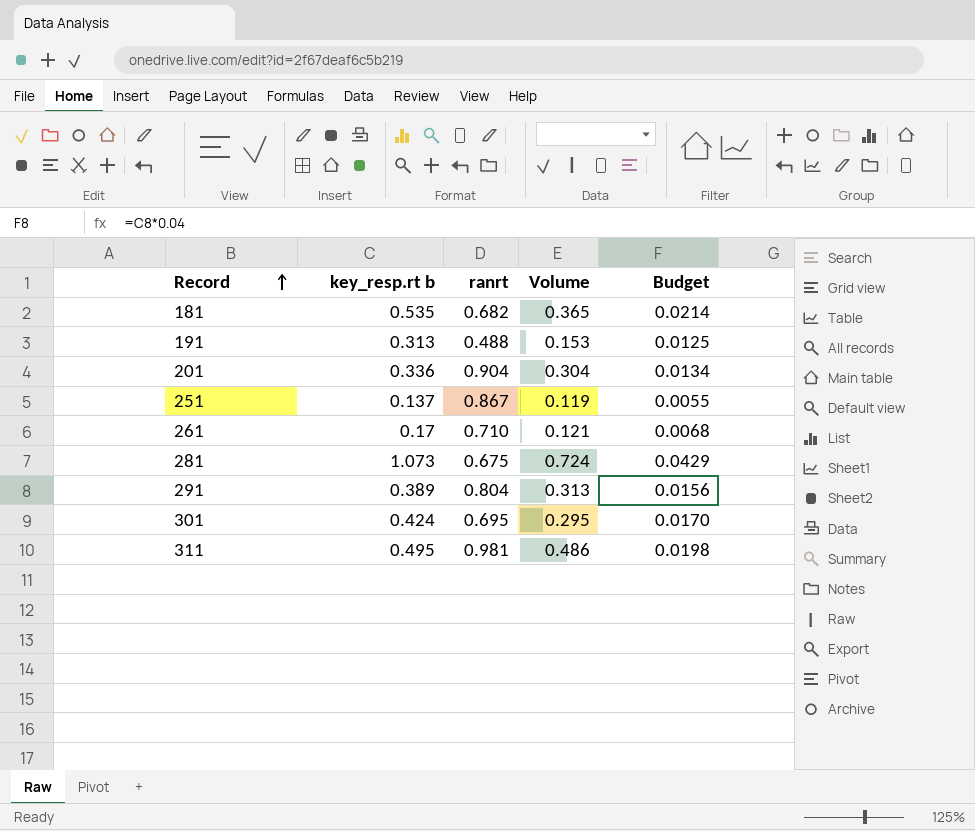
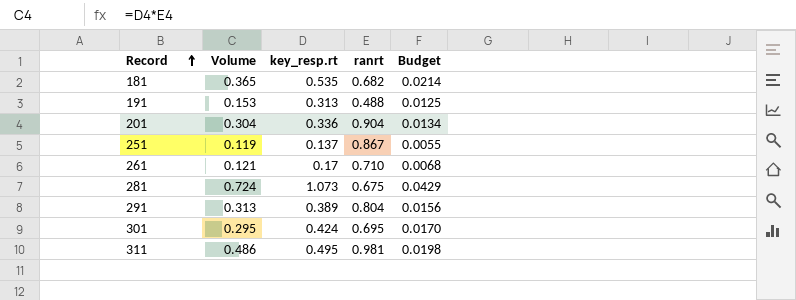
column Volume | position: 4 -> 2
column name: key_resp.rt b -> key_resp.rt

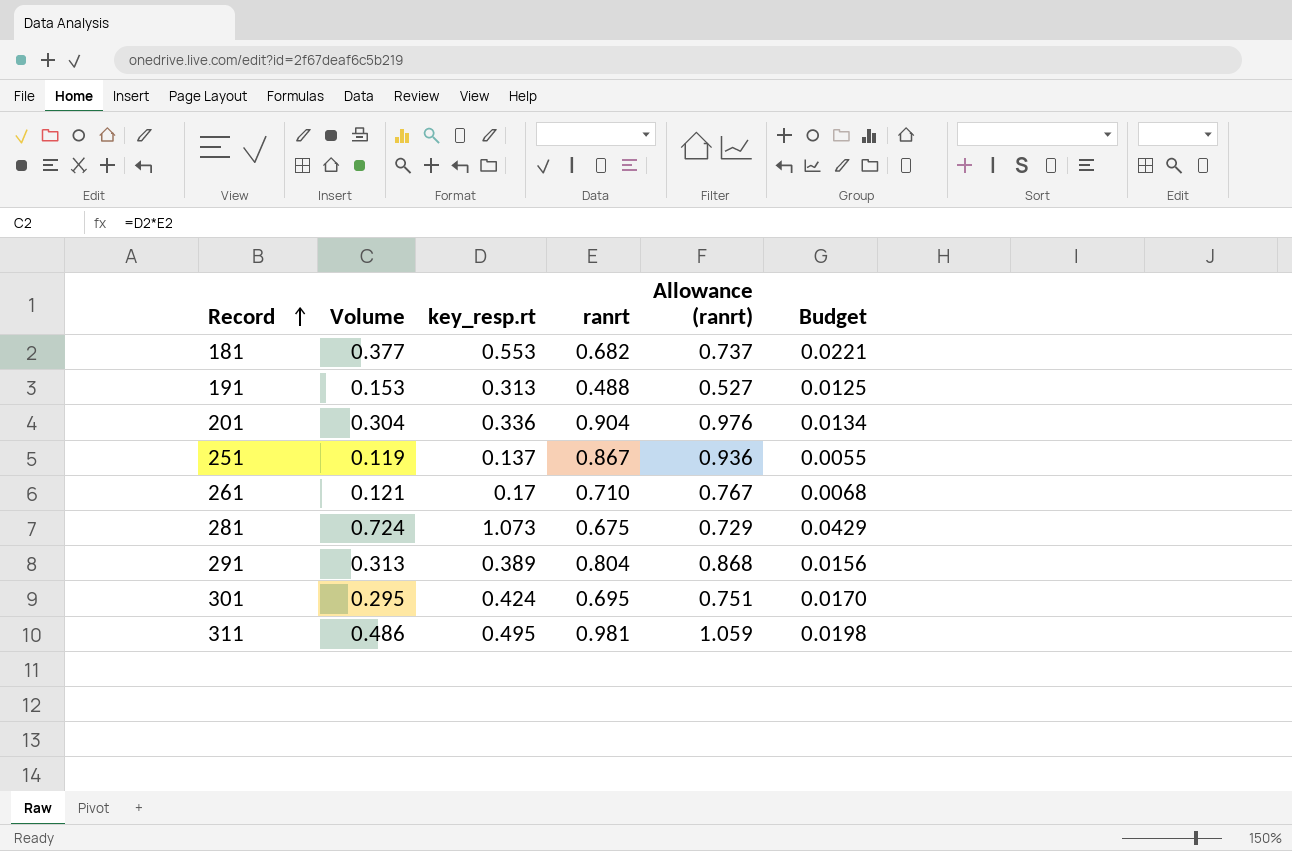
column Allowance (ranrt) | formula: none -> [ranrt] * 1.08
181 | Volume: 0.365 -> 0.377
181 | key_resp.rt: 0.535 -> 0.553
181 | Budget: 0.0214 -> 0.0221

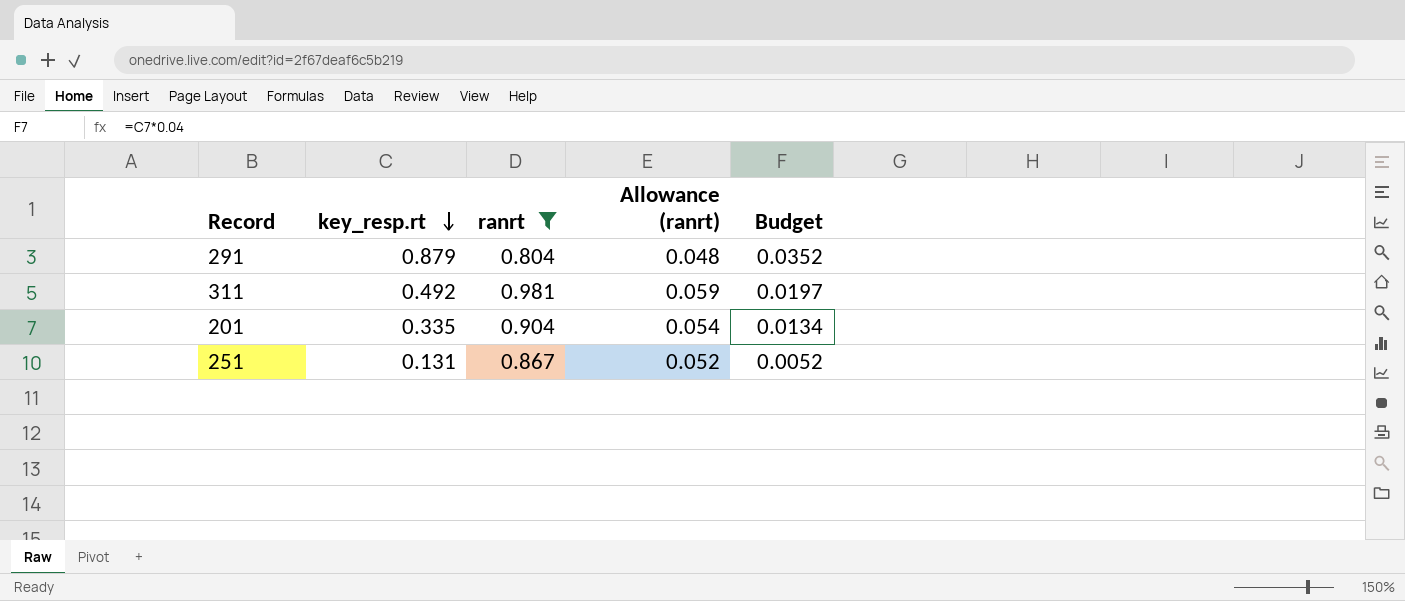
filter: none -> ranrt >= 0.804
row order: Record ascending -> key_resp.rt descending
column Volume | formula: [key_resp.rt] * [ranrt] -> none
column Allowance (ranrt) | formula: [ranrt] * 1.08 -> [ranrt] * 0.06
291 | key_resp.rt: 0.389 -> 0.879
291 | Budget: 0.0156 -> 0.0352
311 | key_resp.rt: 0.495 -> 0.492
311 | Budget: 0.0198 -> 0.0197
201 | key_resp.rt: 0.336 -> 0.335
251 | key_resp.rt: 0.137 -> 0.131
251 | Budget: 0.0055 -> 0.0052

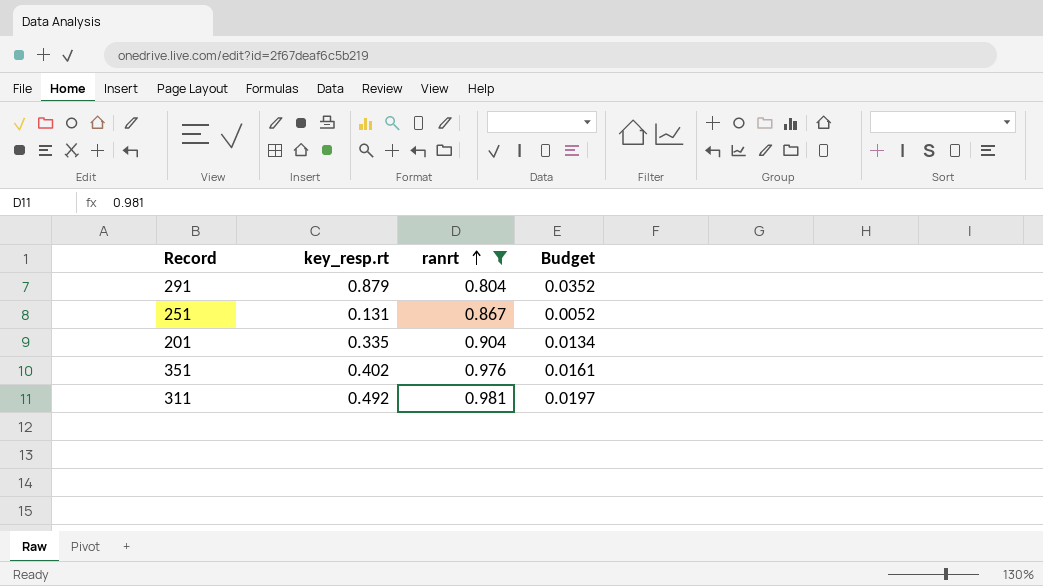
row order: key_resp.rt descending -> ranrt ascending
column Allowance (ranrt) | formula: [ranrt] * 0.06 -> none
row 351: none -> 0.402 | 0.976 | 0.0161

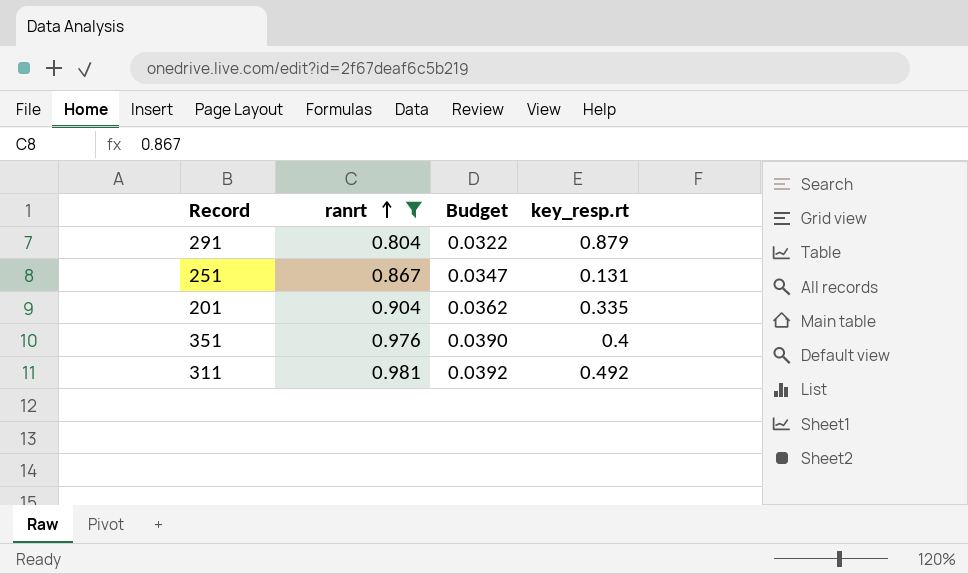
column Budget | formula: [key_resp.rt] * 0.04 -> [ranrt] * 0.04
column key_resp.rt | position: 2 -> 4
351 | key_resp.rt: 0.402 -> 0.4

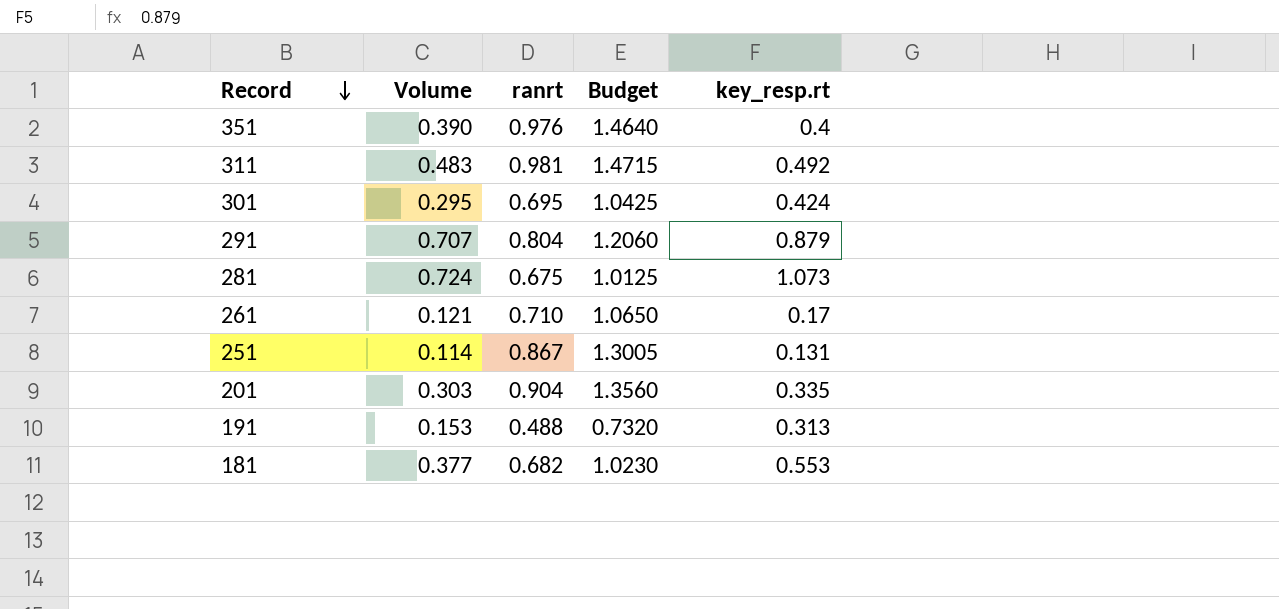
filter: ranrt >= 0.804 -> none
row order: ranrt ascending -> Record descending
column Volume | formula: none -> [ranrt] * [key_resp.rt]
column Budget | formula: [ranrt] * 0.04 -> [ranrt] * 1.5

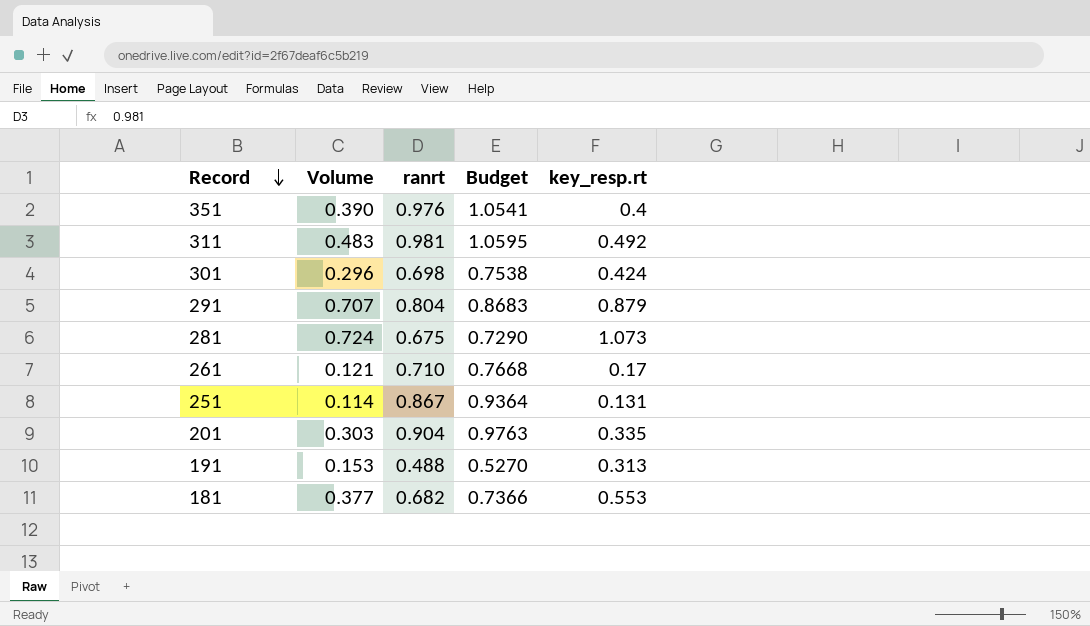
column Budget | formula: [ranrt] * 1.5 -> [ranrt] * 1.08
301 | Volume: 0.295 -> 0.296
301 | ranrt: 0.695 -> 0.698

